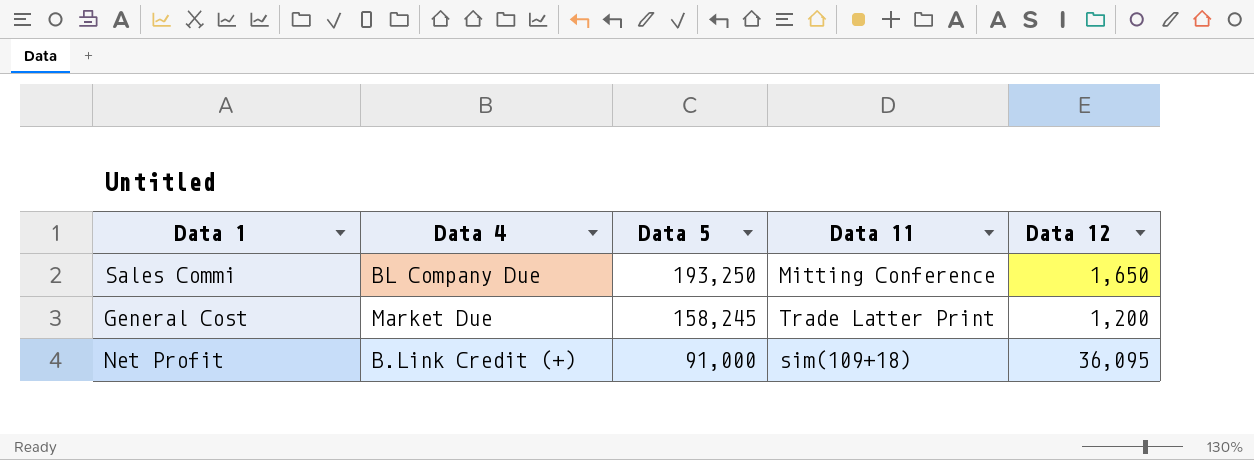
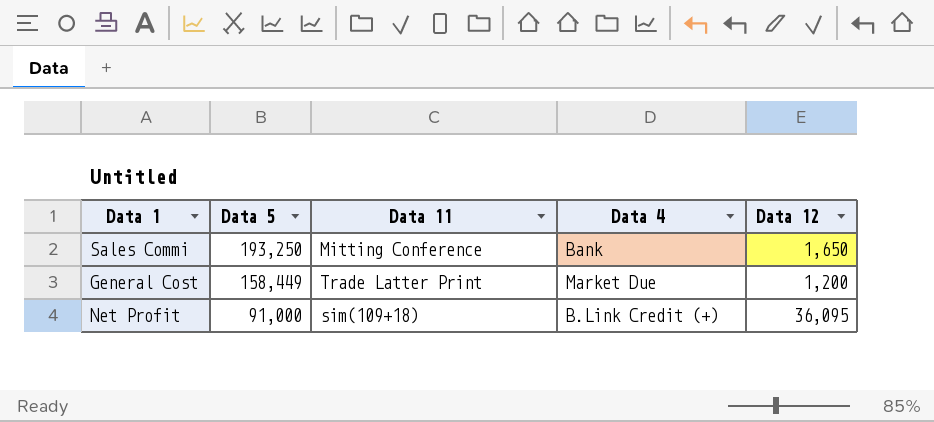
column Data 4 | position: 2 -> 4
Sales Commi | Data 4: BL Company Due -> Bank
General Cost | Data 5: 158,245 -> 158,449

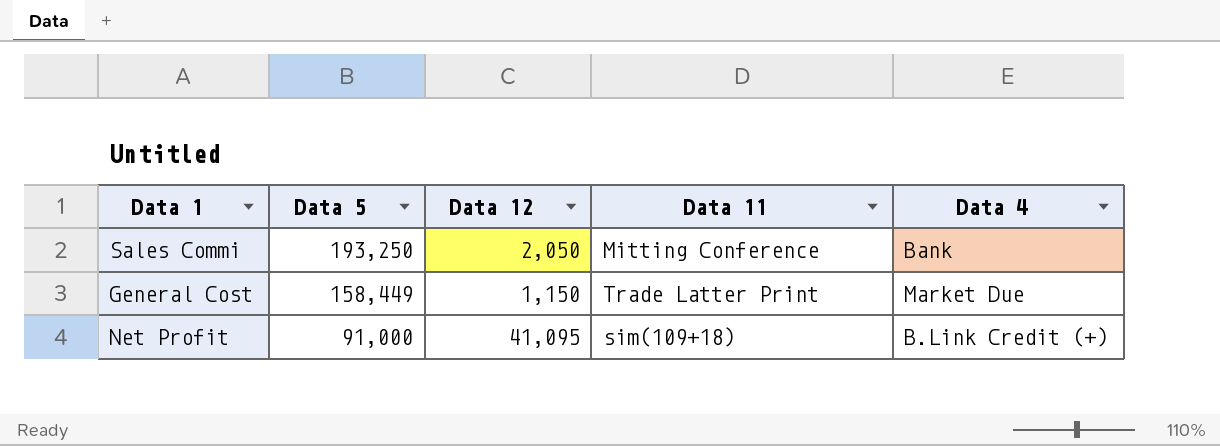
column Data 12 | position: 5 -> 3
Sales Commi | Data 12: 1,650 -> 2,050
General Cost | Data 12: 1,200 -> 1,150
Net Profit | Data 12: 36,095 -> 41,095

